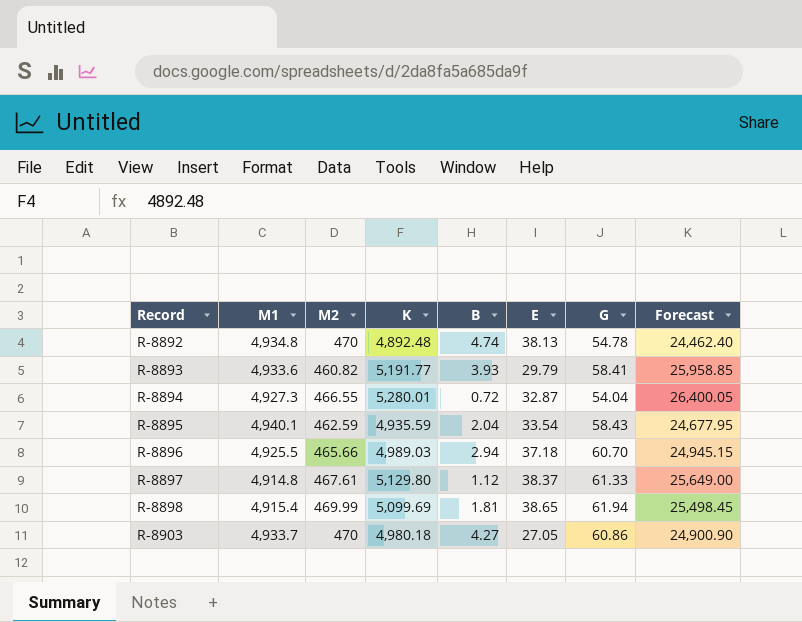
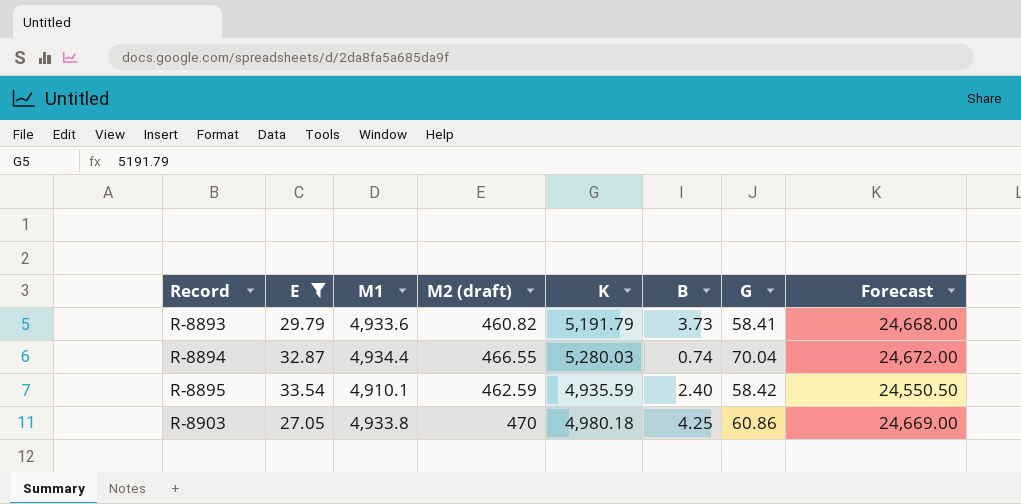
filter: none -> E <= 33.54
column E | position: 6 -> 2
column name: M2 -> M2 (draft)
column Forecast | formula: [K] * 5 -> [M1] * 5
R-8893 | K: 5,191.77 -> 5,191.79
R-8893 | B: 3.93 -> 3.73
R-8894 | M1: 4,927.3 -> 4,934.4
R-8894 | K: 5,280.01 -> 5,280.03
R-8894 | B: 0.72 -> 0.74
R-8894 | G: 54.04 -> 70.04
R-8895 | M1: 4,940.1 -> 4,910.1
R-8895 | B: 2.04 -> 2.40
R-8895 | G: 58.43 -> 58.42
R-8903 | M1: 4,933.7 -> 4,933.8
R-8903 | B: 4.27 -> 4.25

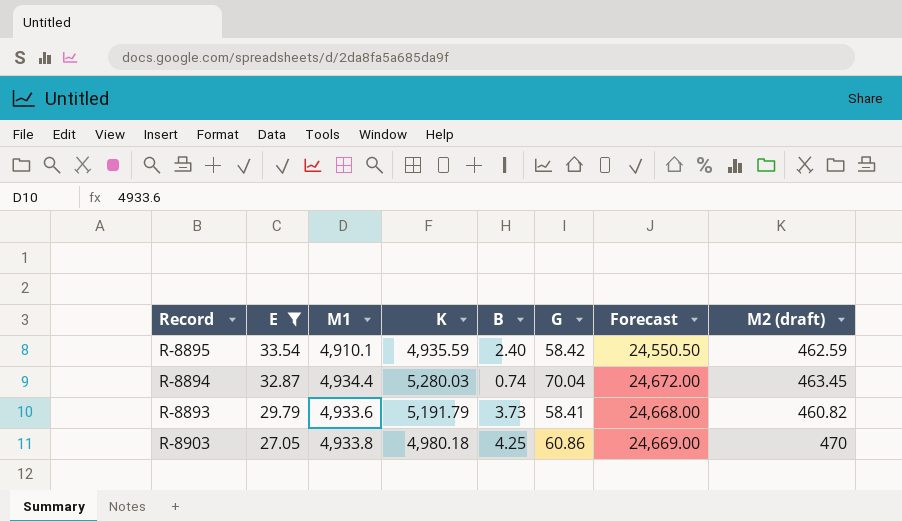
row order: Record ascending -> E descending
column M2 (draft) | position: 4 -> 8
R-8894 | M2 (draft): 466.55 -> 463.45

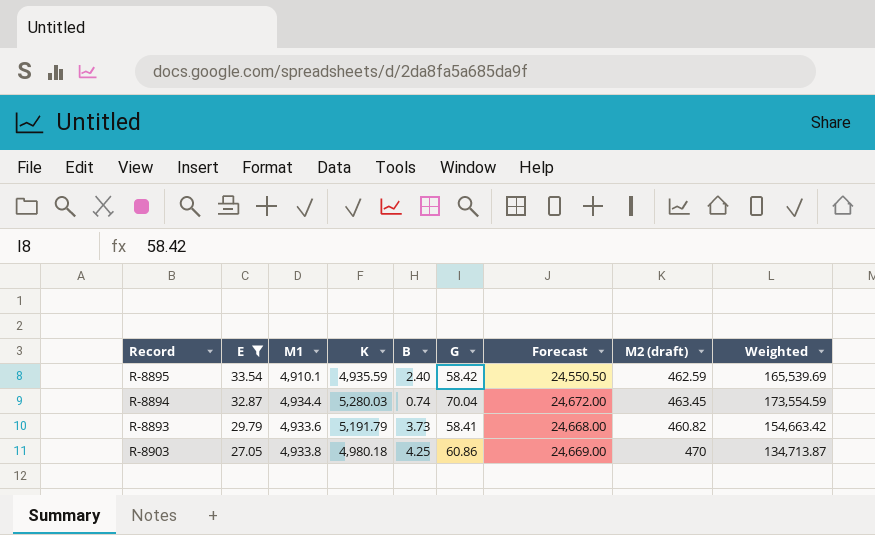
column Weighted | formula: none -> [E] * [K]

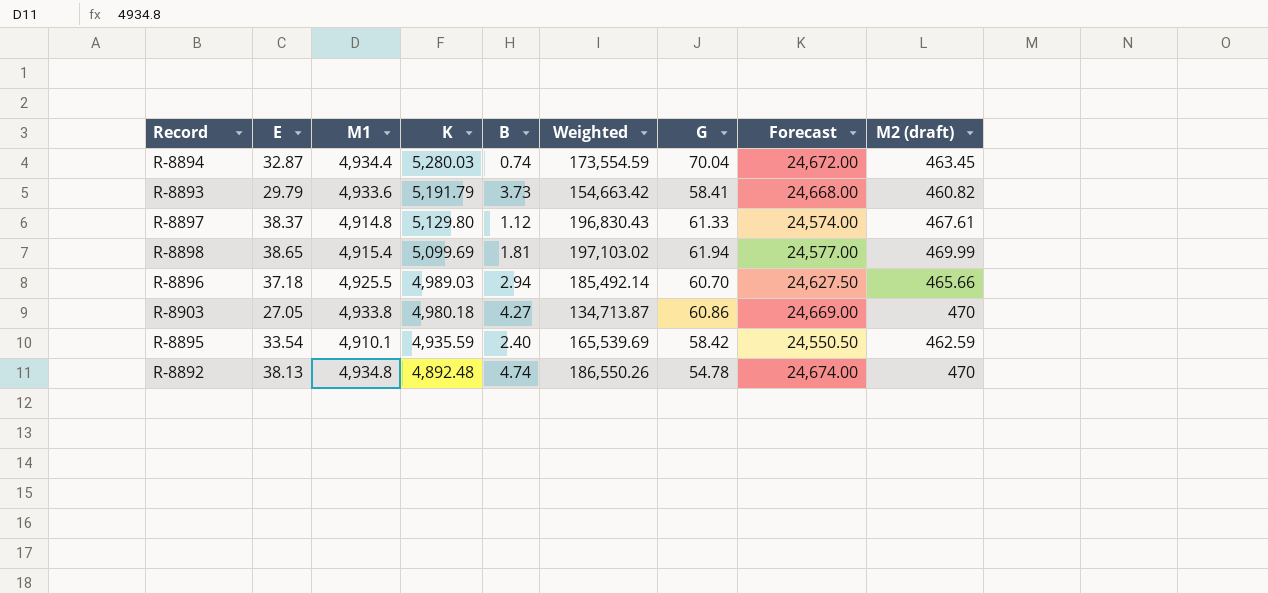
filter: E <= 33.54 -> none
row order: E descending -> K descending
column Weighted | position: 9 -> 6
R-8903 | B: 4.25 -> 4.27

